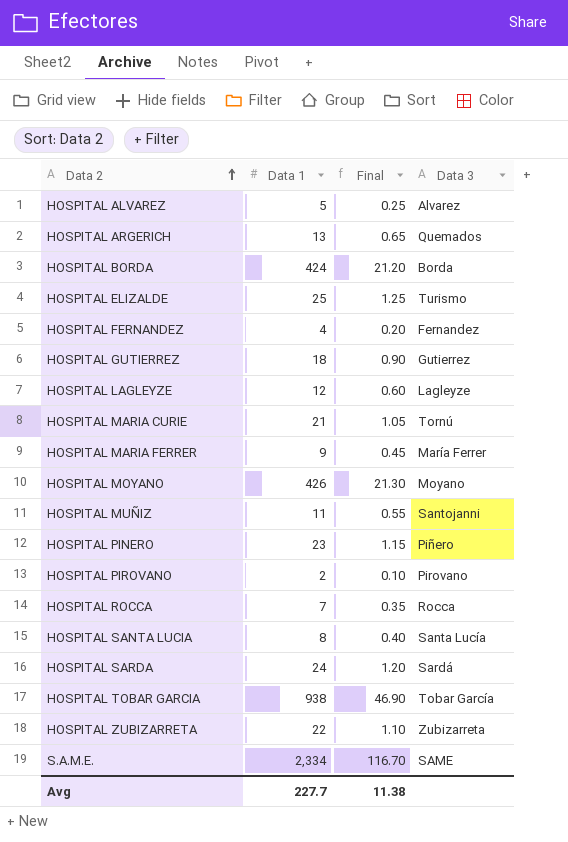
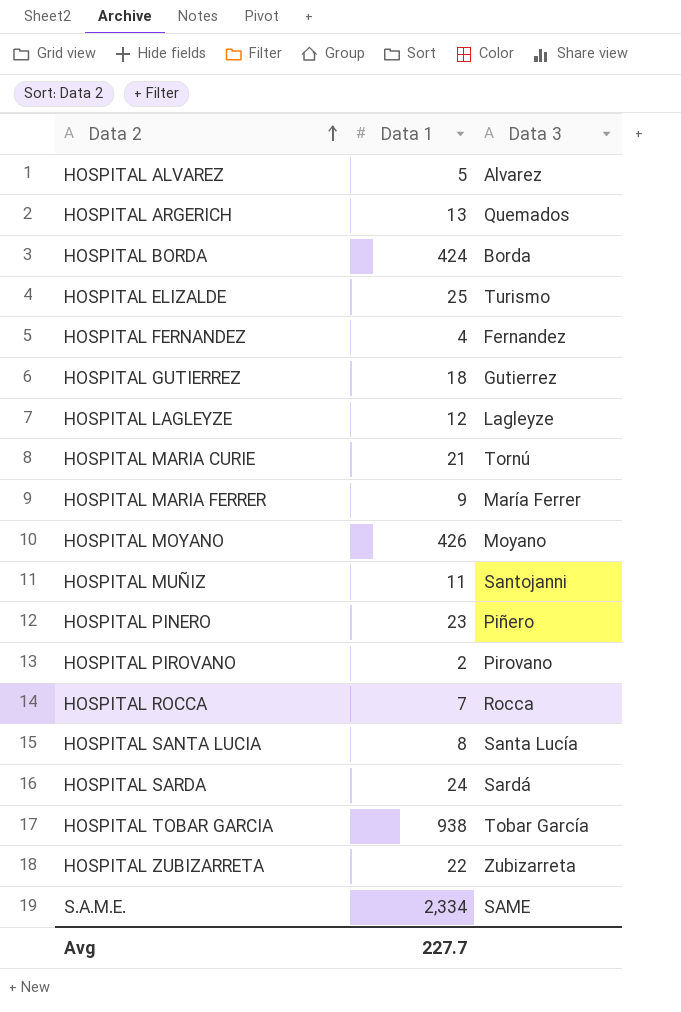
column Final | formula: [Data 1] * 0.05 -> none

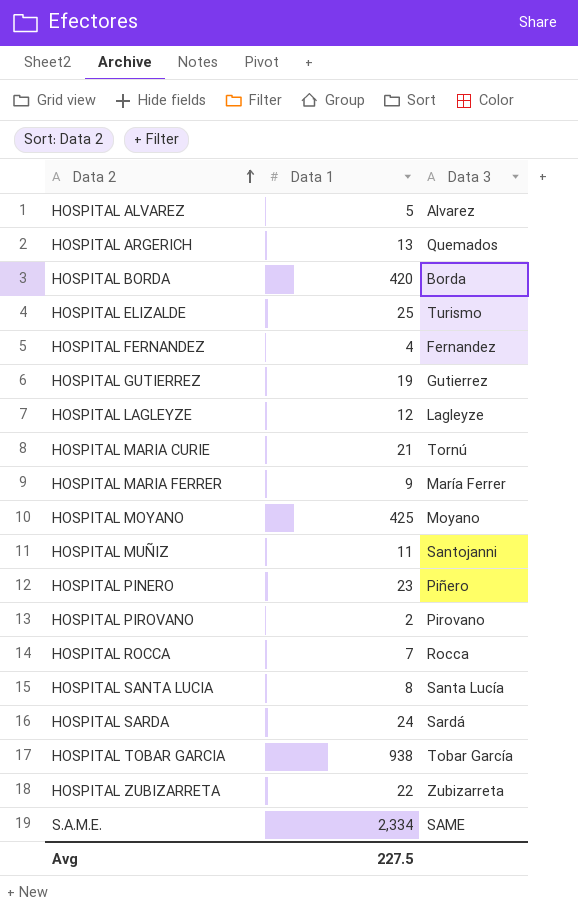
HOSPITAL BORDA | Data 1: 424 -> 420
HOSPITAL GUTIERREZ | Data 1: 18 -> 19
HOSPITAL MOYANO | Data 1: 426 -> 425
Avg | Data 1: 227.7 -> 227.5

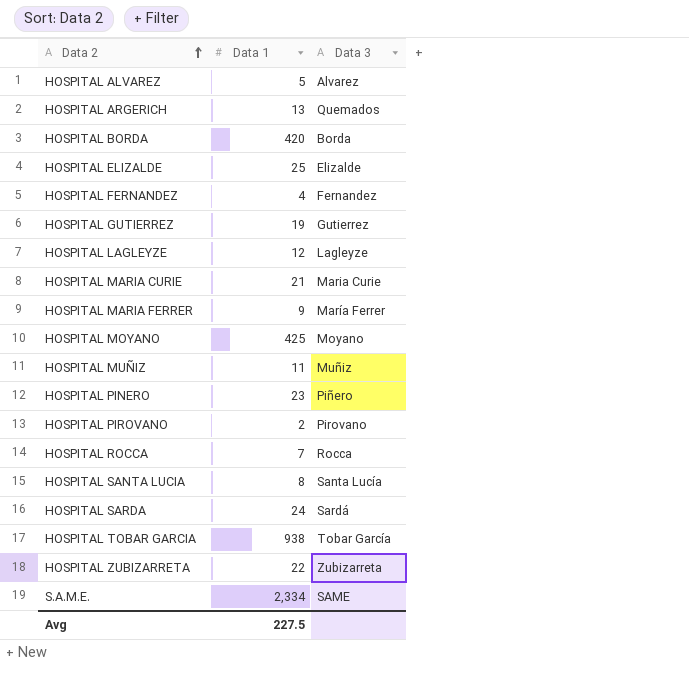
HOSPITAL ELIZALDE | Data 3: Turismo -> Elizalde
HOSPITAL MARIA CURIE | Data 3: Tornú -> Maria Curie
HOSPITAL MUÑIZ | Data 3: Santojanni -> Muñiz

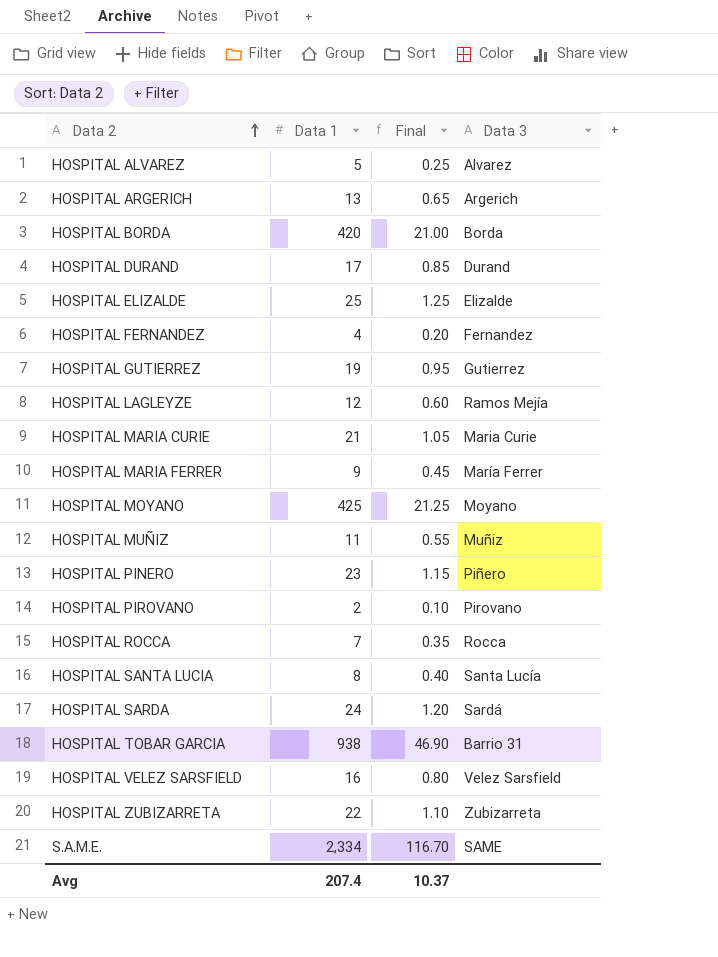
column Final | formula: none -> [Data 1] * 0.05
HOSPITAL ARGERICH | Data 3: Quemados -> Argerich
row HOSPITAL DURAND: none -> 17 | 0.85 | Durand
HOSPITAL LAGLEYZE | Data 3: Lagleyze -> Ramos Mejía
HOSPITAL TOBAR GARCIA | Data 3: Tobar García -> Barrio 31
row HOSPITAL VELEZ SARSFIELD: none -> 16 | 0.80 | Velez Sarsfield
Avg | Data 1: 227.5 -> 207.4

